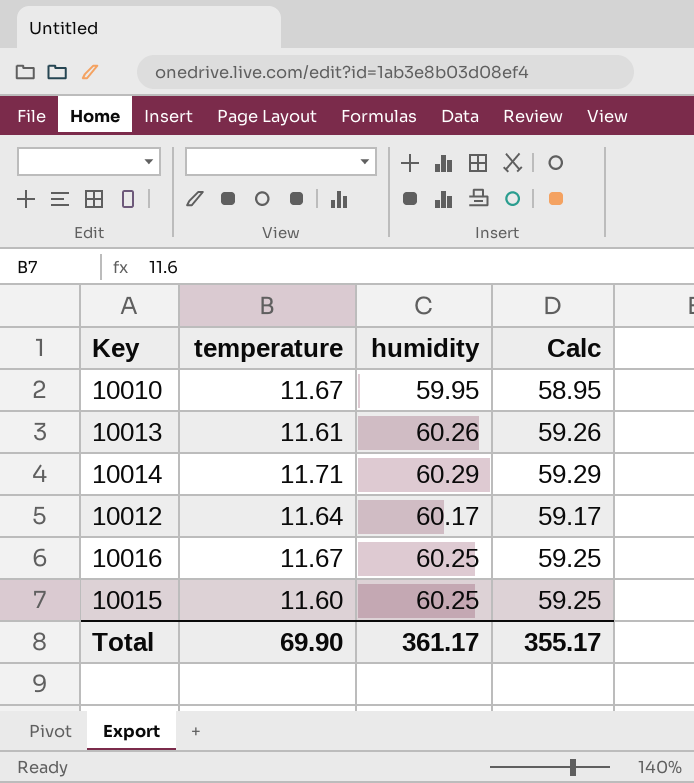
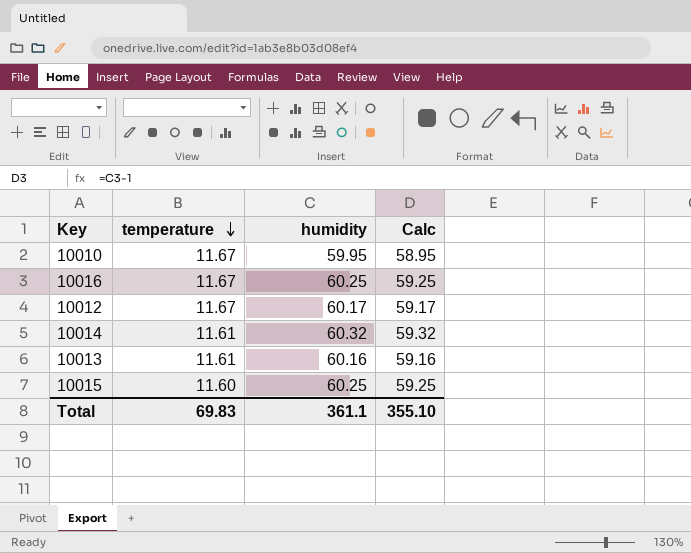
row order: none -> temperature descending
10012 | temperature: 11.64 -> 11.67
10014 | temperature: 11.71 -> 11.61
10014 | humidity: 60.29 -> 60.32
10014 | Calc: 59.29 -> 59.32
10013 | humidity: 60.26 -> 60.16
10013 | Calc: 59.26 -> 59.16
Total | temperature: 69.90 -> 69.83
Total | humidity: 361.17 -> 361.1
Total | Calc: 355.17 -> 355.10

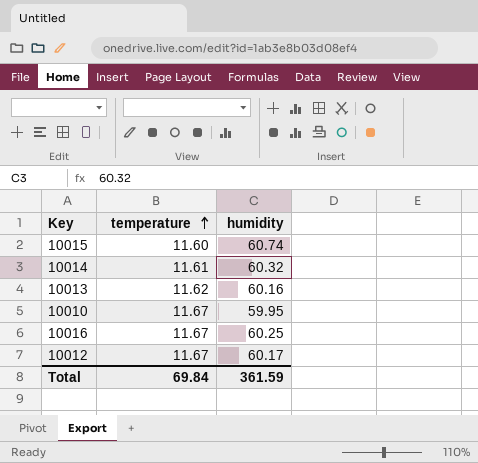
row order: temperature descending -> temperature ascending
column Calc | formula: [humidity] - 1 -> none
10015 | humidity: 60.25 -> 60.74
10013 | temperature: 11.61 -> 11.62
Total | temperature: 69.83 -> 69.84
Total | humidity: 361.1 -> 361.59

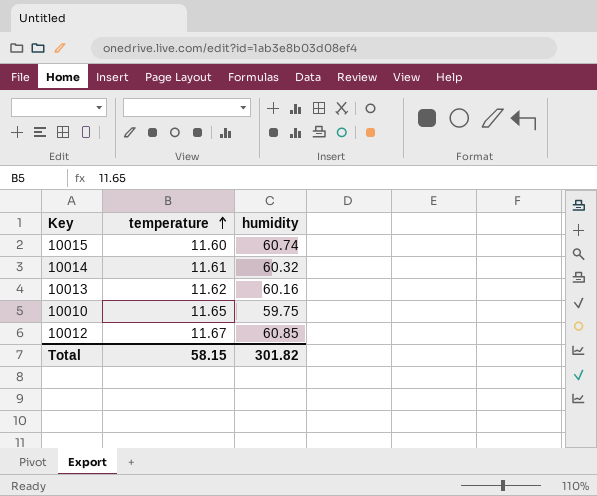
row 10016: 11.67 | 60.25 -> none
10010 | temperature: 11.67 -> 11.65
10010 | humidity: 59.95 -> 59.75
10012 | humidity: 60.17 -> 60.85
Total | temperature: 69.84 -> 58.15
Total | humidity: 361.59 -> 301.82

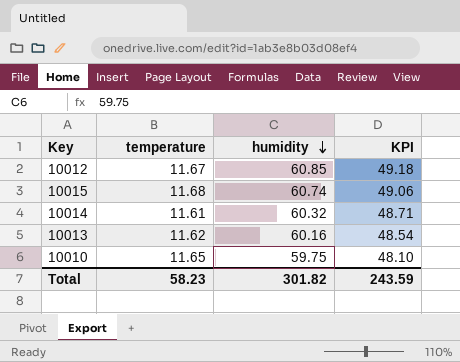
row order: temperature ascending -> humidity descending
column KPI | formula: none -> [humidity] - [temperature]
10015 | temperature: 11.60 -> 11.68
Total | temperature: 58.15 -> 58.23

